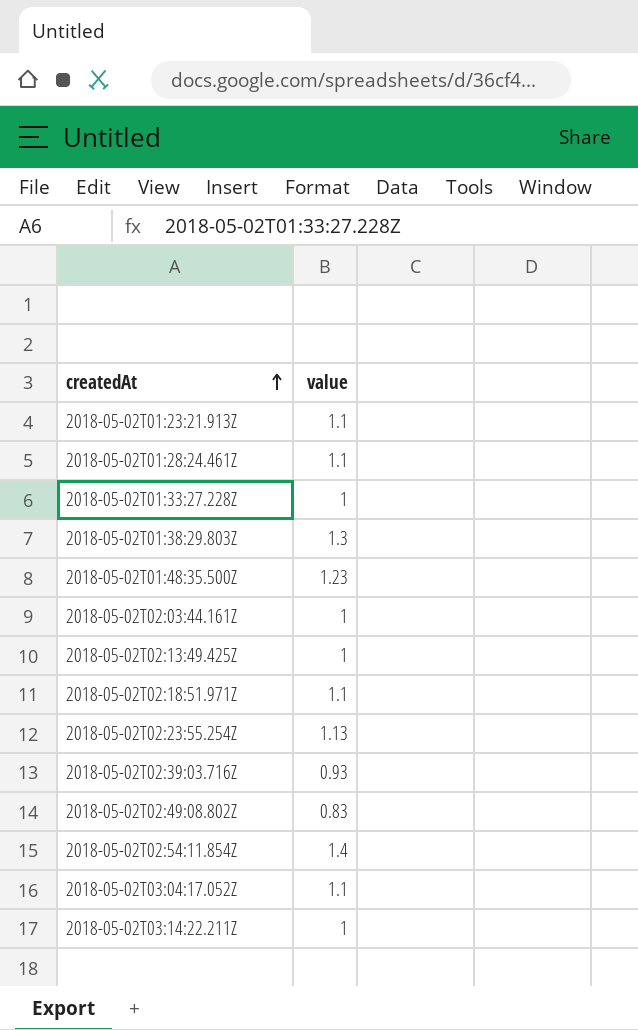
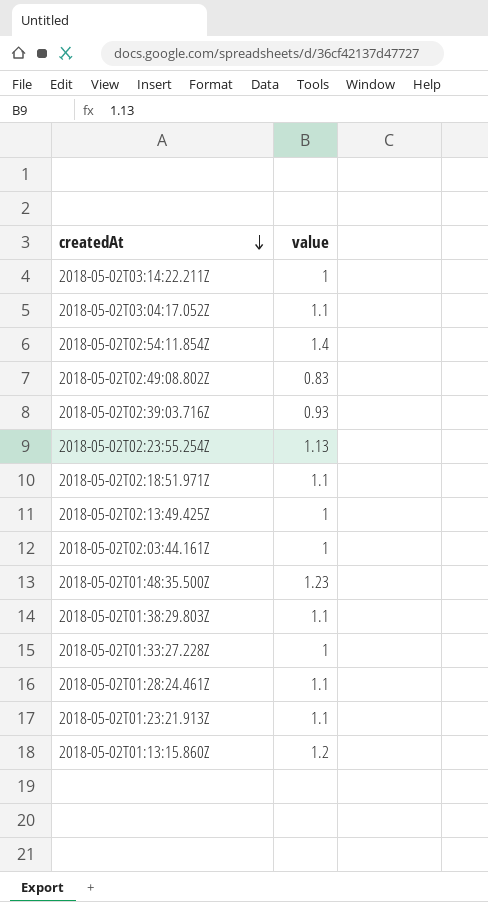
row order: createdAt ascending -> createdAt descending
2018-05-02T01:38:29.803Z | value: 1.3 -> 1.1
row 2018-05-02T01:13:15.860Z: none -> 1.2

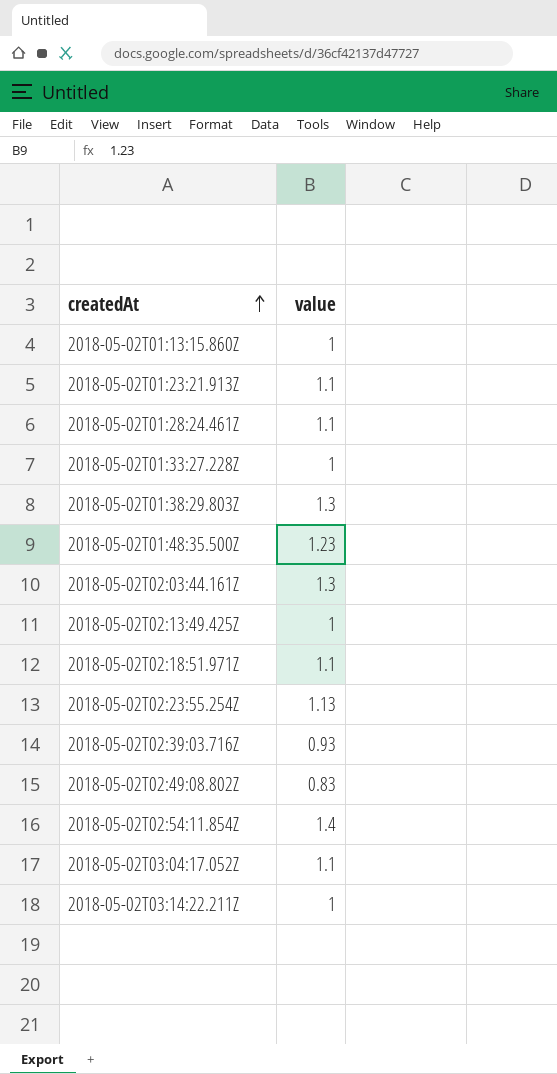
row order: createdAt descending -> createdAt ascending
2018-05-02T01:13:15.860Z | value: 1.2 -> 1
2018-05-02T01:38:29.803Z | value: 1.1 -> 1.3
2018-05-02T02:03:44.161Z | value: 1 -> 1.3

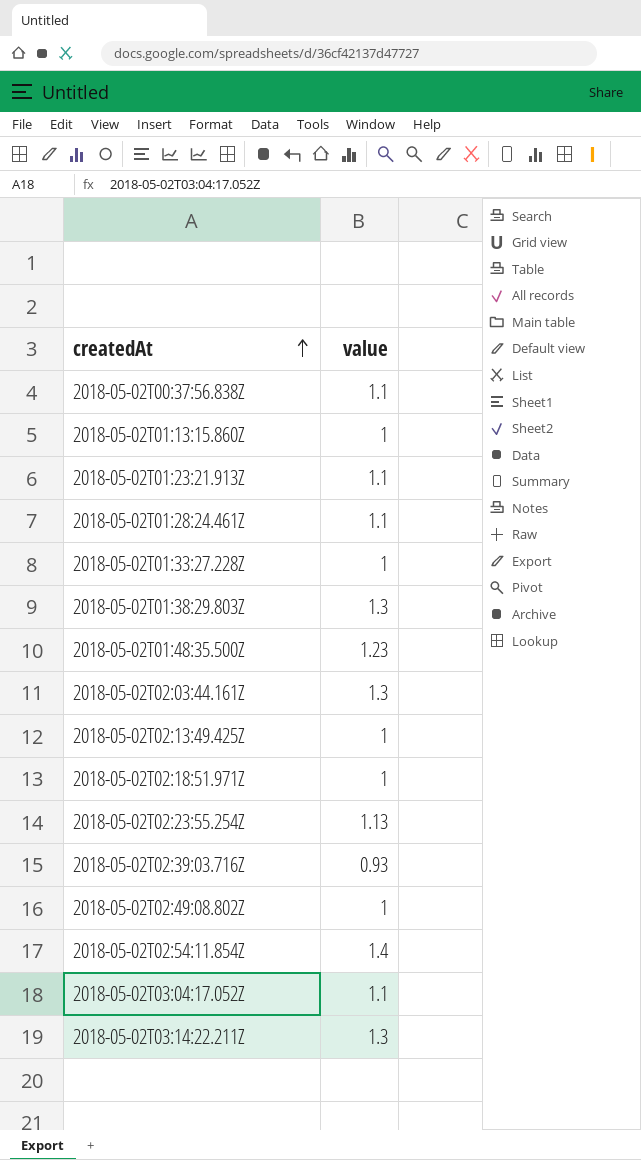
row 2018-05-02T00:37:56.838Z: none -> 1.1
2018-05-02T02:18:51.971Z | value: 1.1 -> 1
2018-05-02T02:49:08.802Z | value: 0.83 -> 1
2018-05-02T03:14:22.211Z | value: 1 -> 1.3

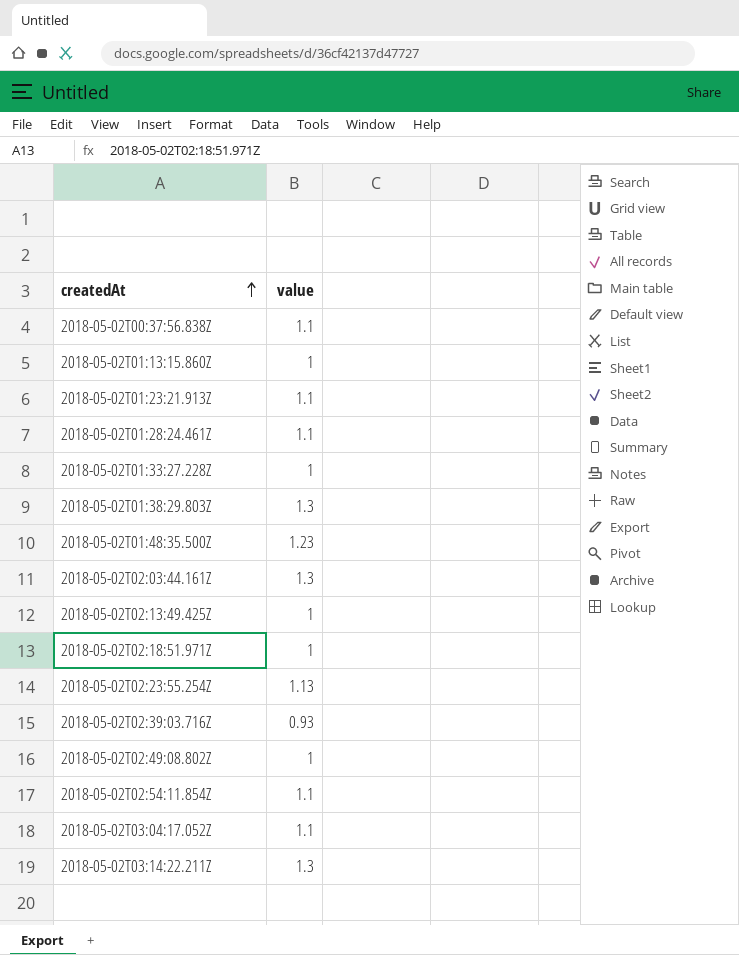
2018-05-02T02:54:11.854Z | value: 1.4 -> 1.1

